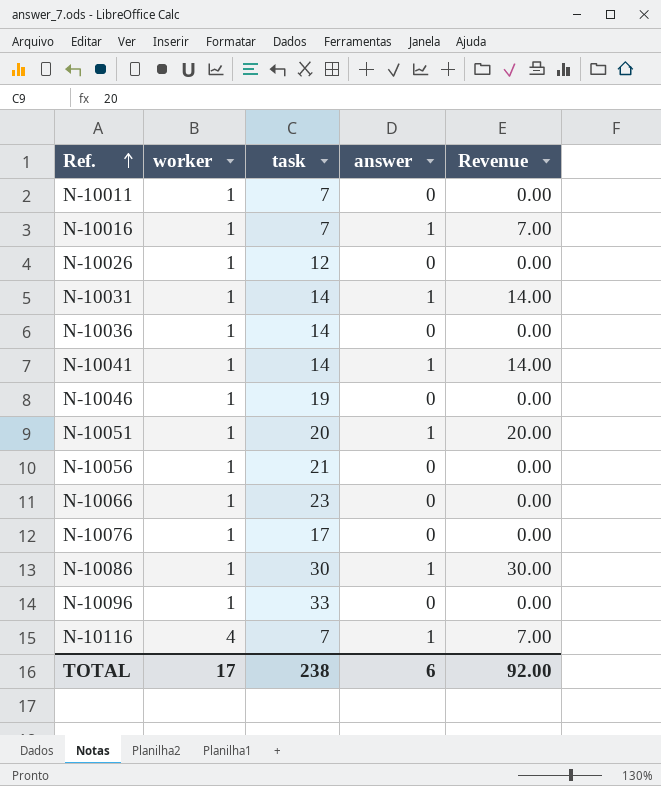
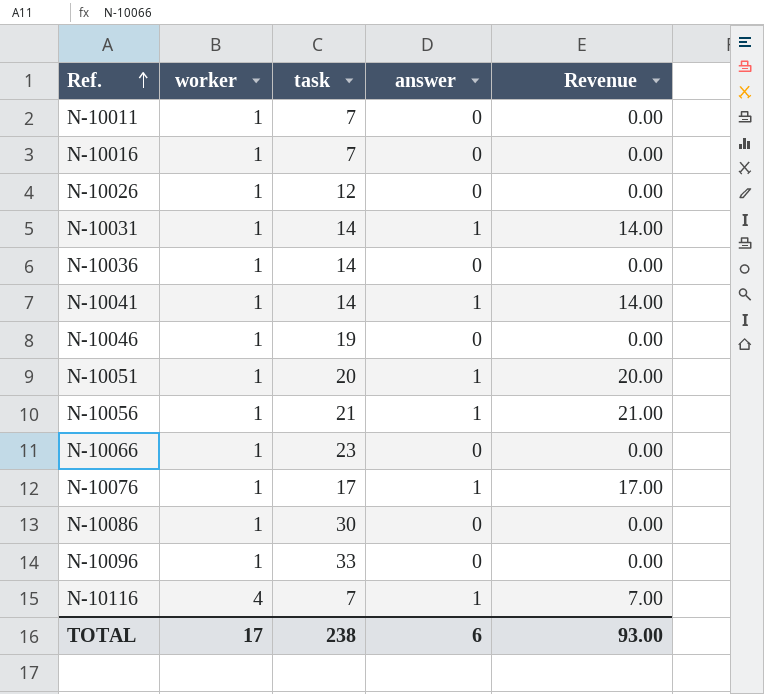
N-10016 | answer: 1 -> 0
N-10016 | Revenue: 7.00 -> 0.00
N-10056 | answer: 0 -> 1
N-10056 | Revenue: 0.00 -> 21.00
N-10076 | answer: 0 -> 1
N-10076 | Revenue: 0.00 -> 17.00
N-10086 | answer: 1 -> 0
N-10086 | Revenue: 30.00 -> 0.00
TOTAL | Revenue: 92.00 -> 93.00

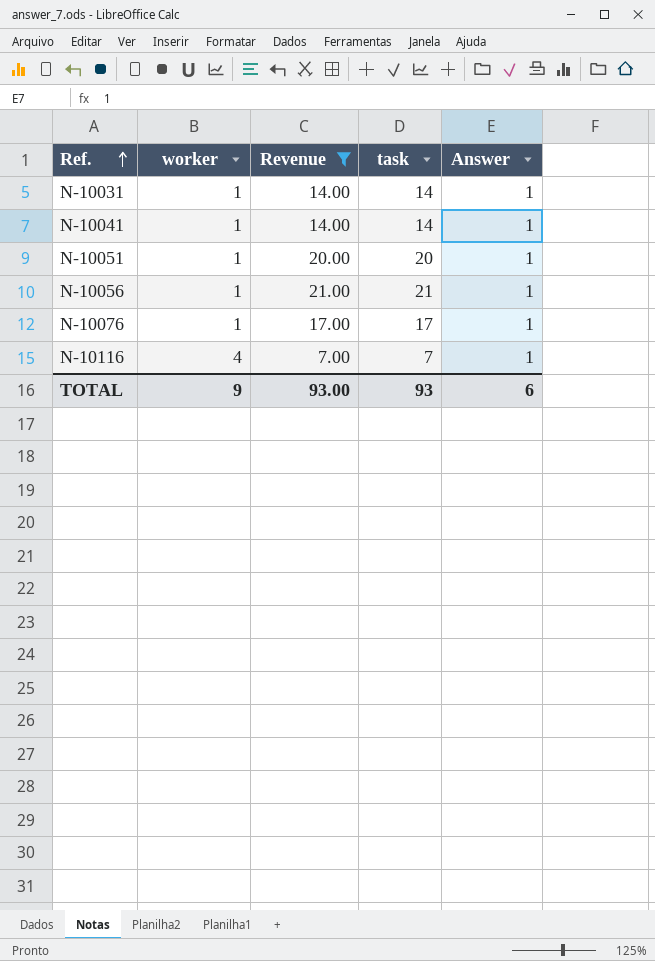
filter: none -> Revenue != 0.00
column Revenue | position: 5 -> 3
column name: answer -> Answer
TOTAL | worker: 17 -> 9
TOTAL | task: 238 -> 93

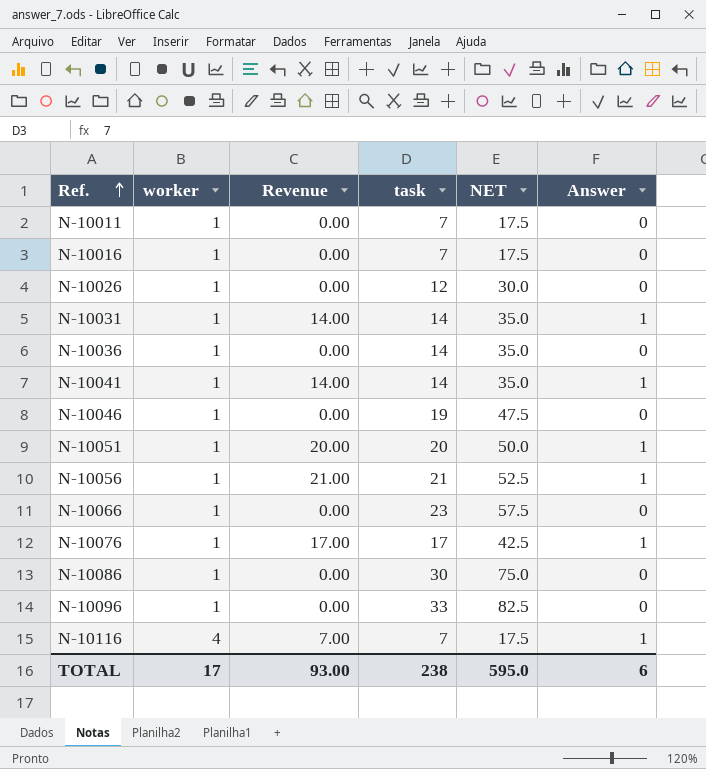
filter: Revenue != 0.00 -> none
column NET | formula: none -> [task] * 2.5
TOTAL | worker: 9 -> 17
TOTAL | task: 93 -> 238

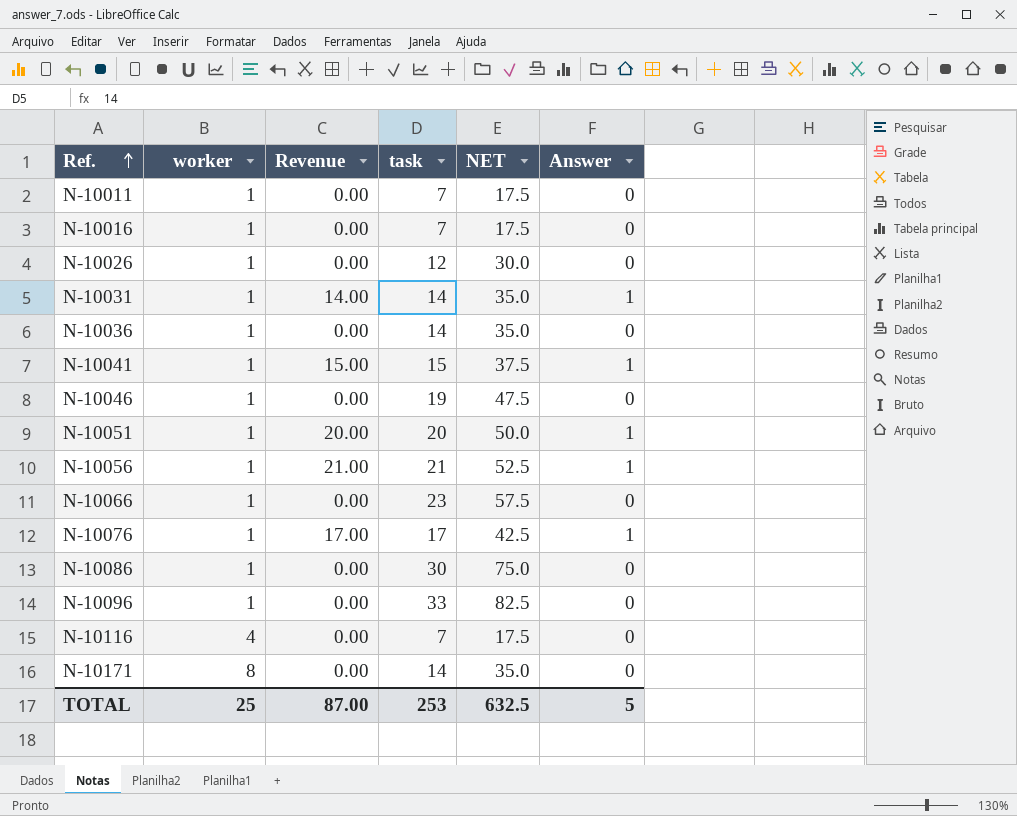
N-10041 | Revenue: 14.00 -> 15.00
N-10041 | task: 14 -> 15
N-10041 | NET: 35.0 -> 37.5
N-10116 | Revenue: 7.00 -> 0.00
N-10116 | Answer: 1 -> 0
row N-10171: none -> 8 | 0.00 | 14 | 35.0 | 0
TOTAL | worker: 17 -> 25
TOTAL | Revenue: 93.00 -> 87.00
TOTAL | task: 238 -> 253
TOTAL | NET: 595.0 -> 632.5
TOTAL | Answer: 6 -> 5

